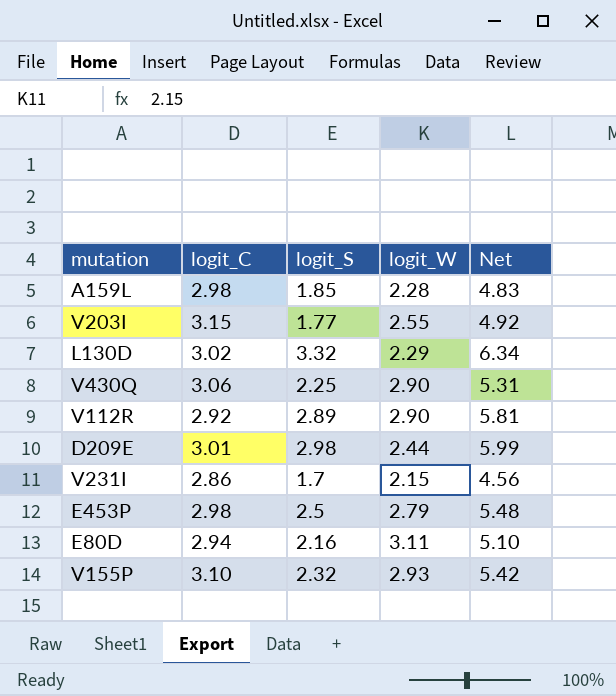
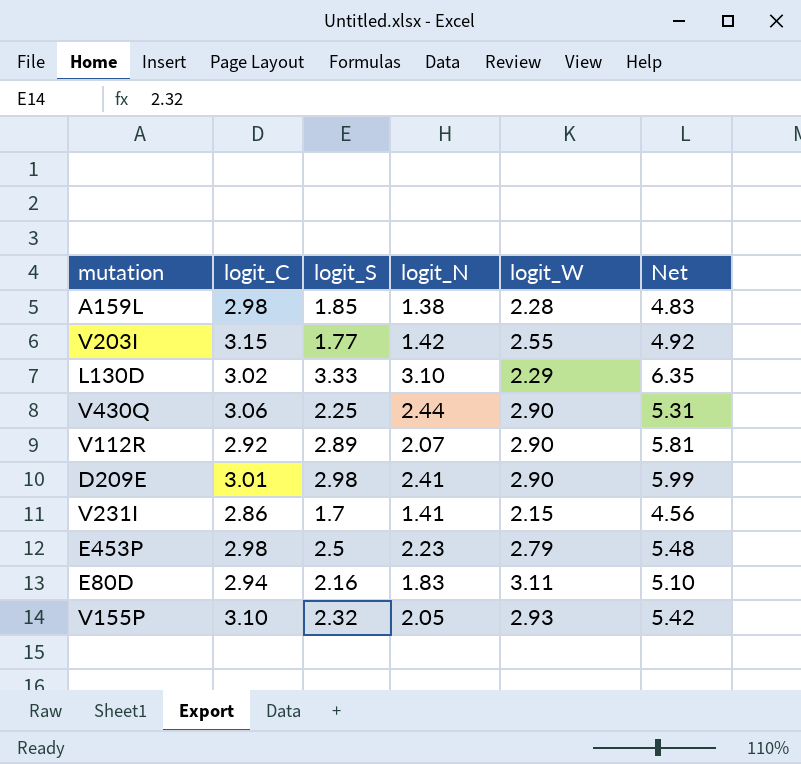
column logit_N | position: none -> 4
L130D | logit_S: 3.32 -> 3.33
L130D | Net: 6.34 -> 6.35
D209E | logit_W: 2.44 -> 2.90

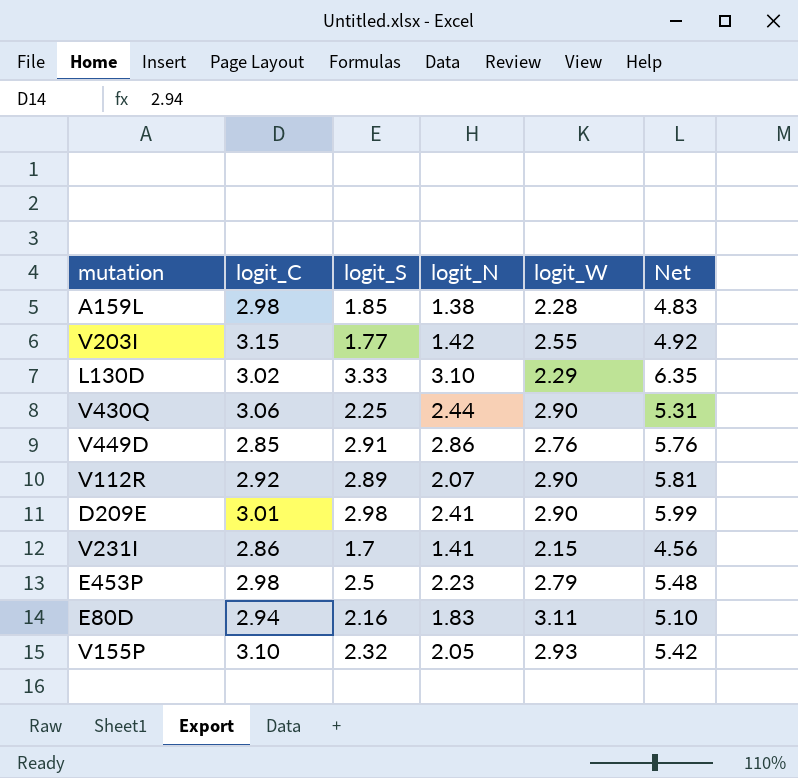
row V449D: none -> 2.85 | 2.91 | 2.86 | 2.76 | 5.76

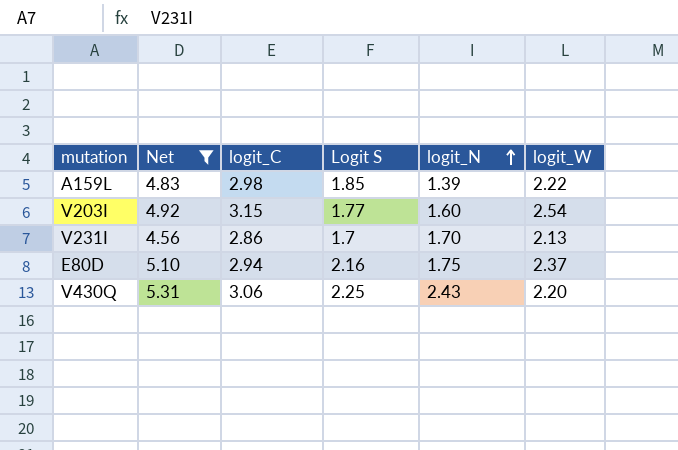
filter: none -> Net <= 5.31
row order: none -> logit_N ascending
column Net | position: 6 -> 2
column name: logit_S -> Logit S
A159L | logit_N: 1.38 -> 1.39
A159L | logit_W: 2.28 -> 2.22
V203I | logit_N: 1.42 -> 1.60
V203I | logit_W: 2.55 -> 2.54
V231I | logit_N: 1.41 -> 1.70
V231I | logit_W: 2.15 -> 2.13
E80D | logit_N: 1.83 -> 1.75
E80D | logit_W: 3.11 -> 2.37
V430Q | logit_N: 2.44 -> 2.43
V430Q | logit_W: 2.90 -> 2.20

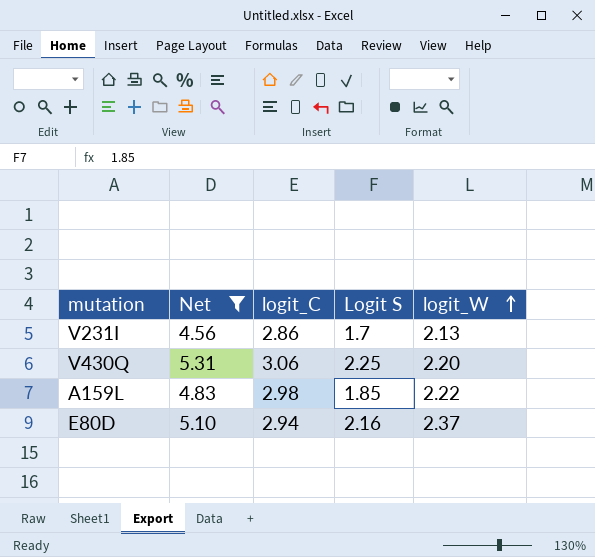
row order: logit_N ascending -> logit_W ascending
column logit_N | position: 5 -> none
row V203I: 4.92 | 3.15 | 1.77 | 1.60 | 2.54 -> none

